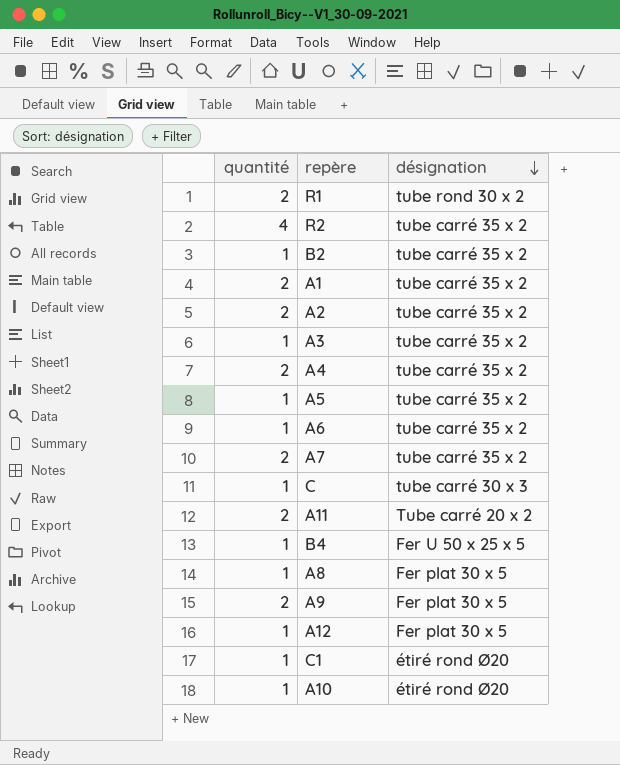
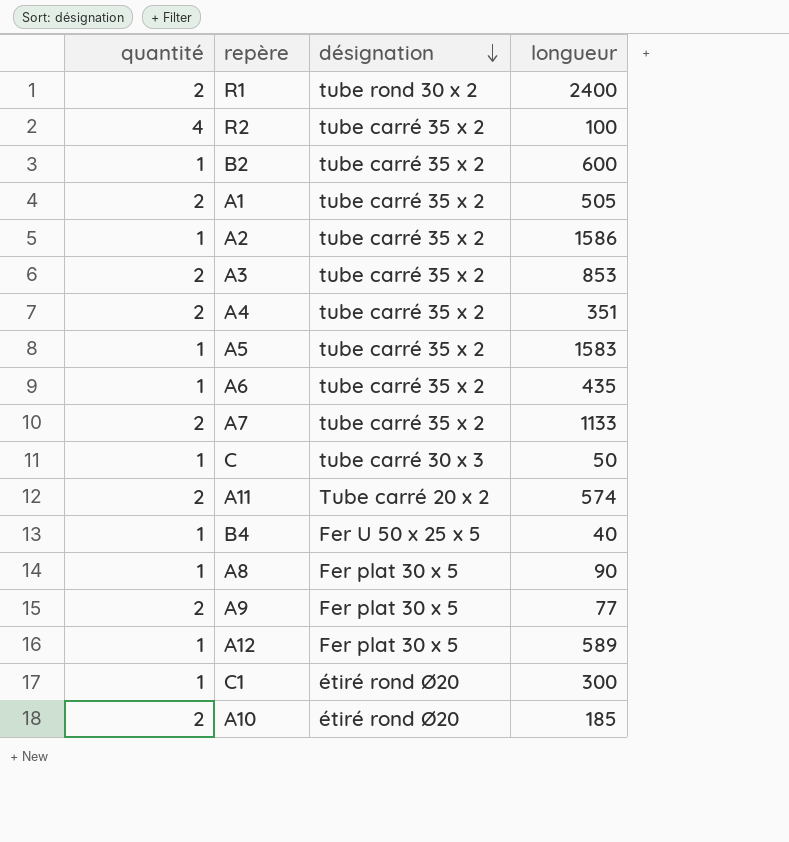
column longueur | position: none -> 4
A2 | quantité: 2 -> 1
A3 | quantité: 1 -> 2
A10 | quantité: 1 -> 2

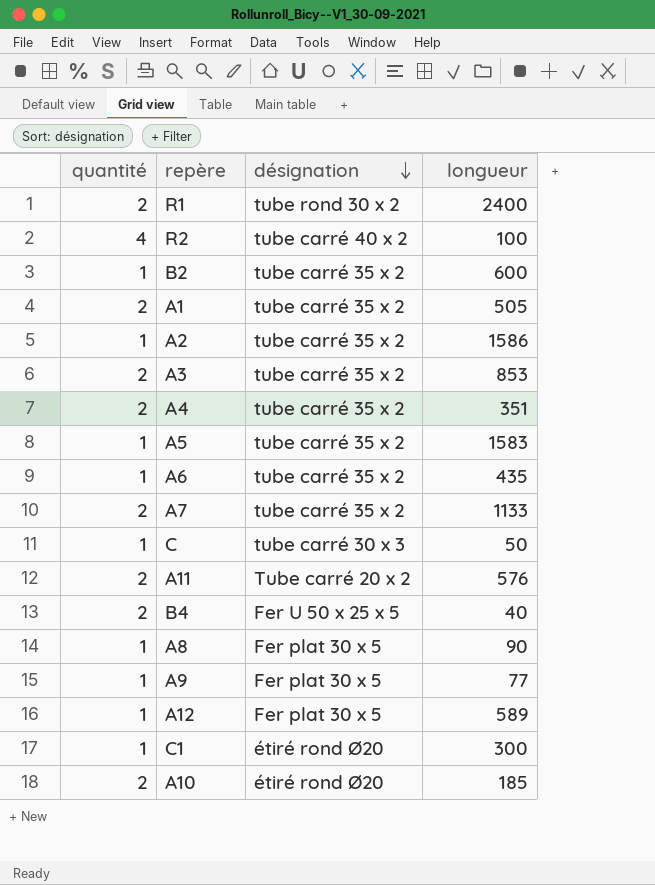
R2 | désignation: tube carré 35 x 2 -> tube carré 40 x 2
A11 | longueur: 574 -> 576
B4 | quantité: 1 -> 2
A9 | quantité: 2 -> 1

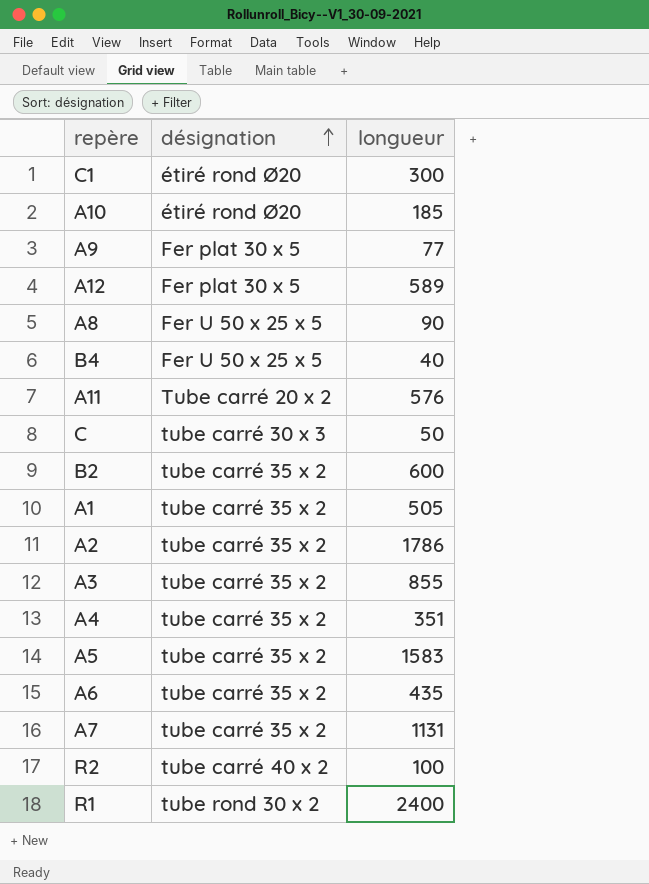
row order: désignation descending -> désignation ascending
column quantité | position: 1 -> none
A8 | désignation: Fer plat 30 x 5 -> Fer U 50 x 25 x 5
A2 | longueur: 1586 -> 1786
A3 | longueur: 853 -> 855
A7 | longueur: 1133 -> 1131

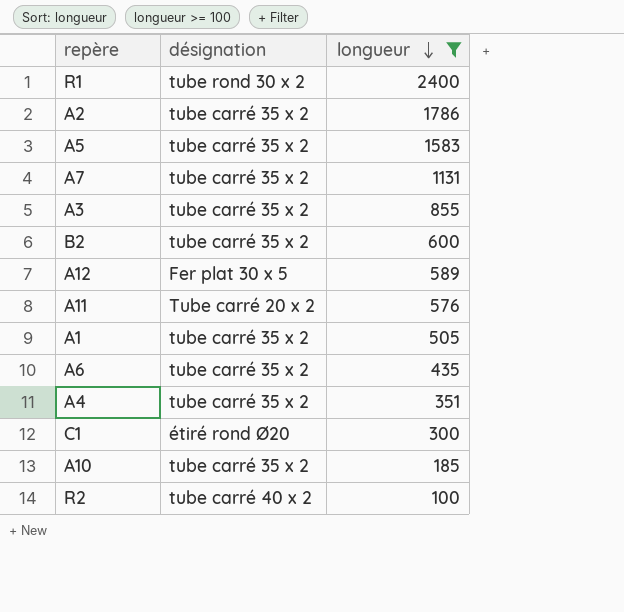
filter: none -> longueur >= 100
row order: désignation ascending -> longueur descending
A10 | désignation: étiré rond Ø20 -> tube carré 35 x 2

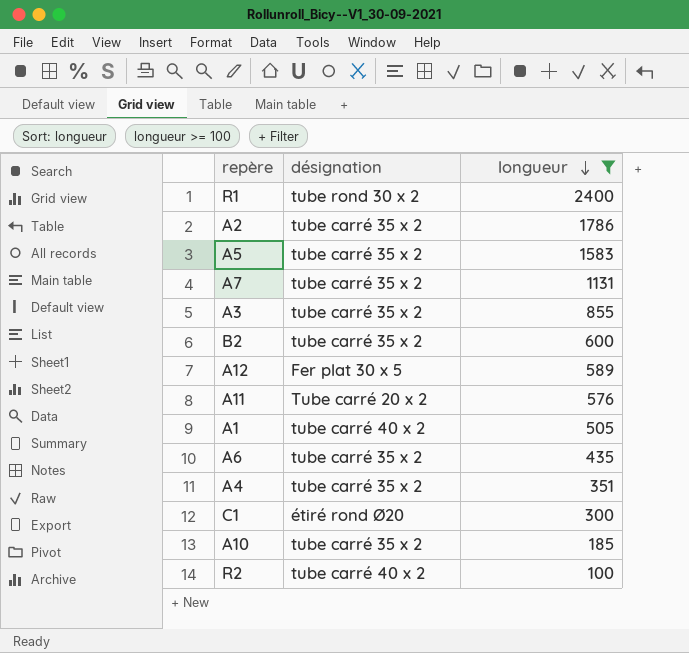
A1 | désignation: tube carré 35 x 2 -> tube carré 40 x 2

